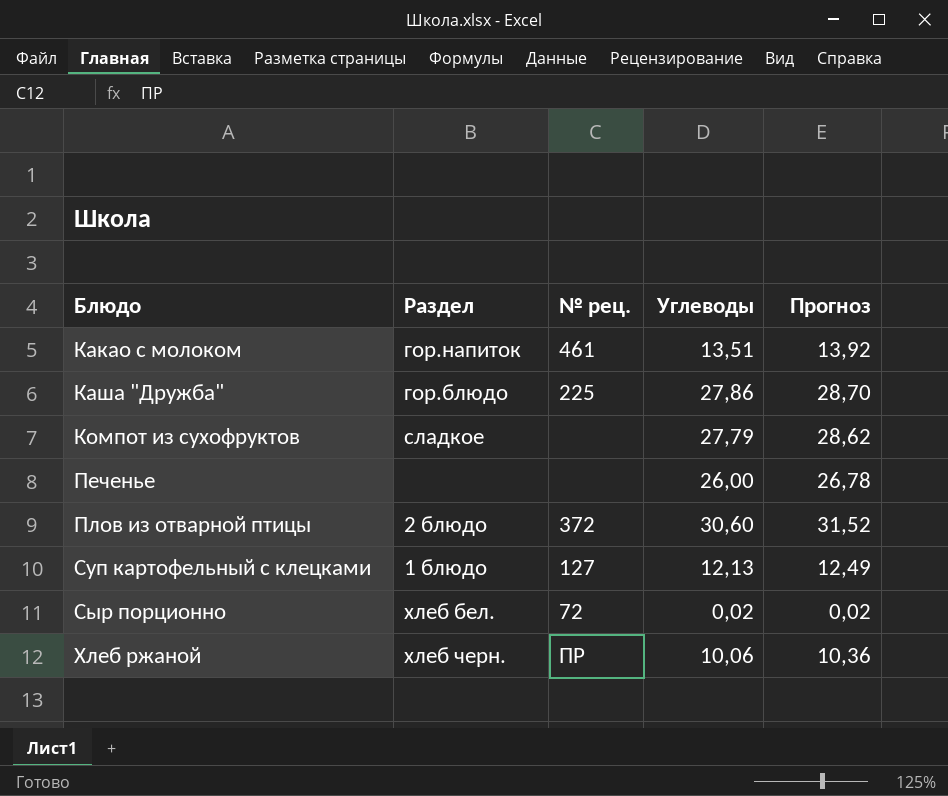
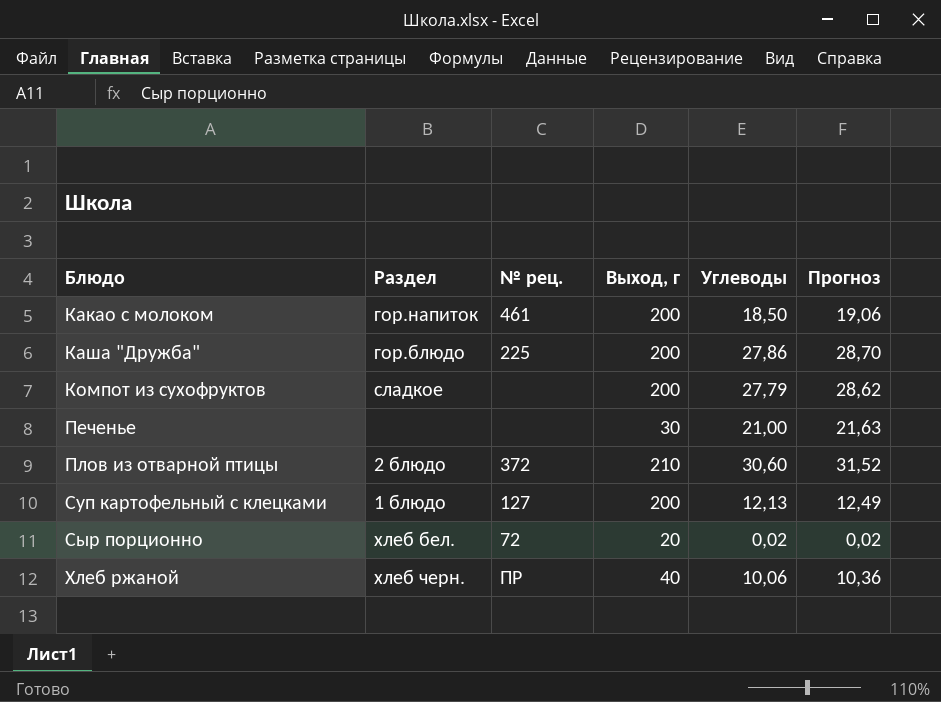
column Выход, г | position: none -> 4
Какао с молоком | Углеводы: 13,51 -> 18,50
Какао с молоком | Прогноз: 13,92 -> 19,06
Печенье | Углеводы: 26,00 -> 21,00
Печенье | Прогноз: 26,78 -> 21,63

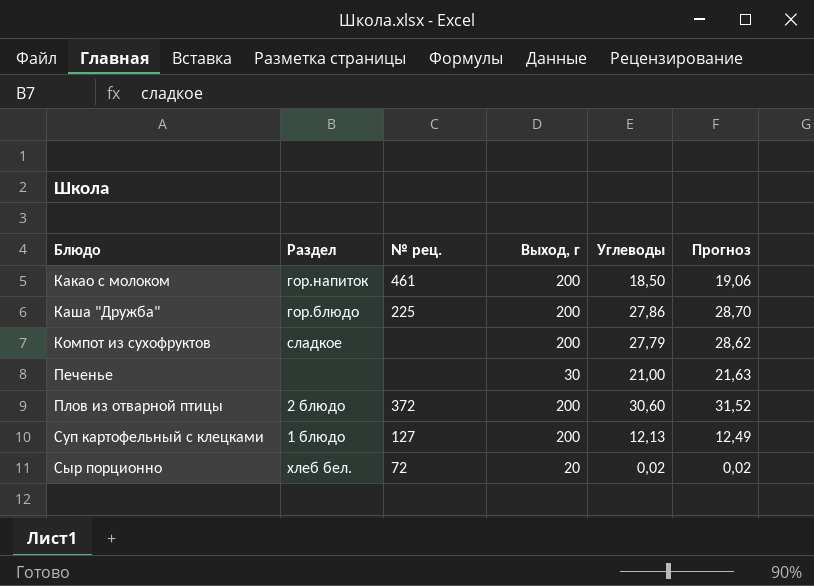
row Хлеб ржаной: хлеб черн. | ПР | 40 | 10,06 | 10,36 -> none
Плов из отварной птицы | Выход, г: 210 -> 200

